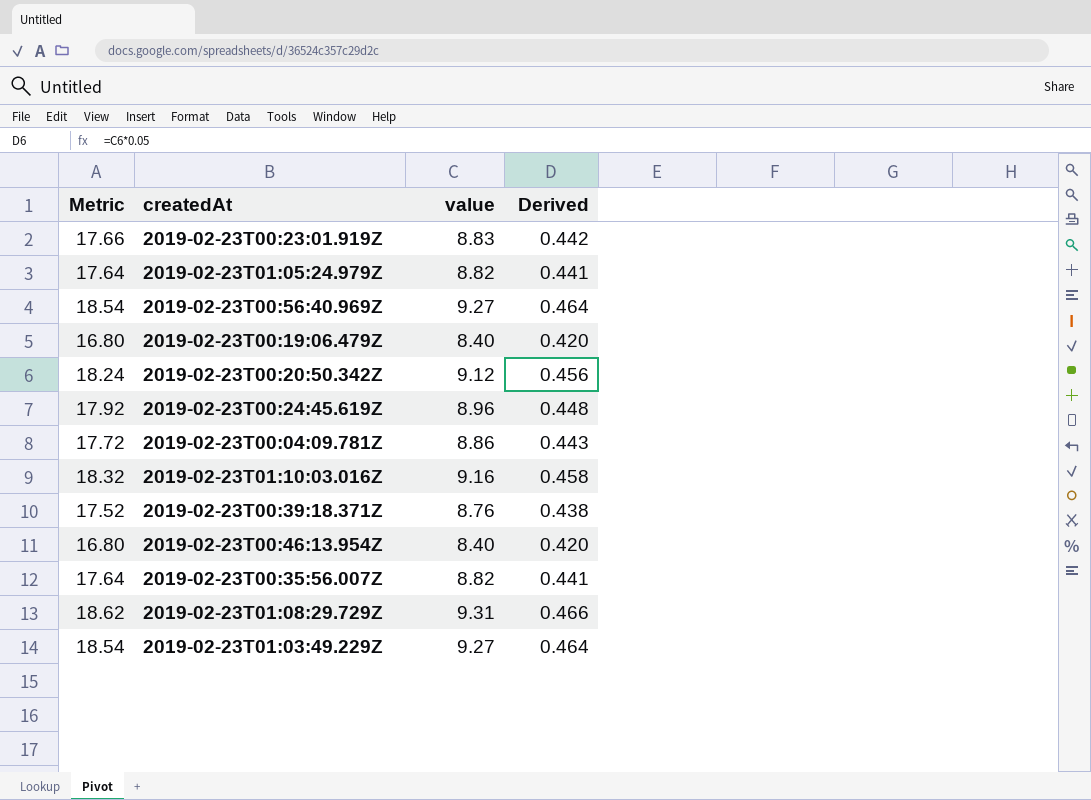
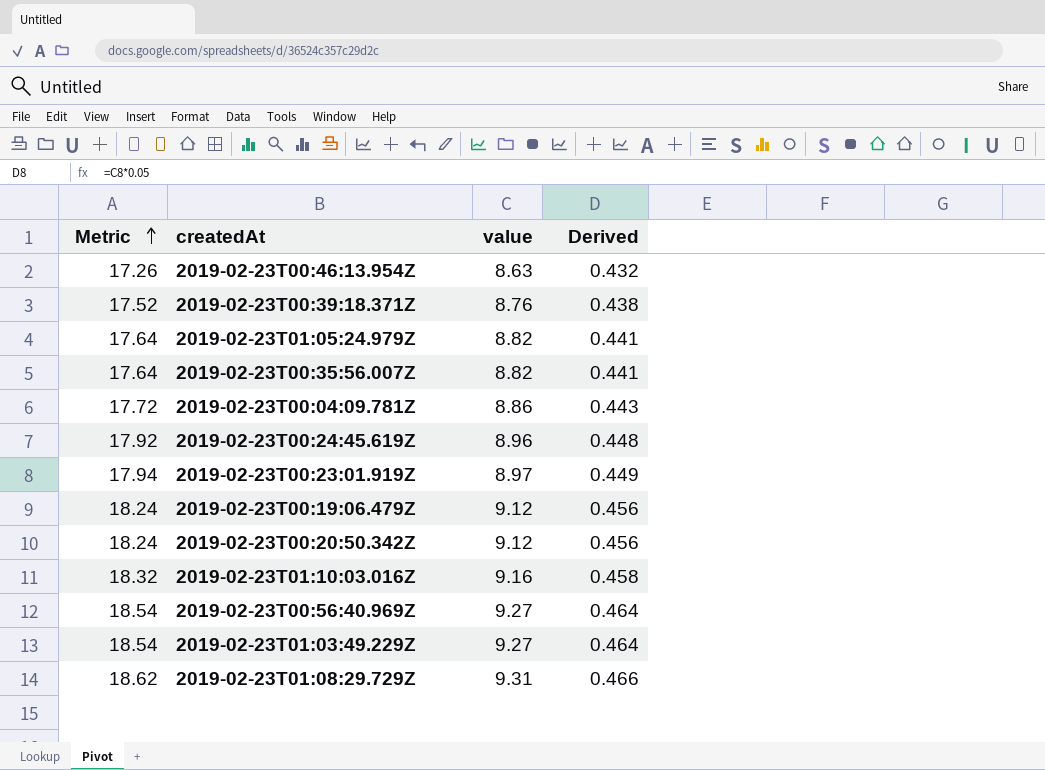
row order: none -> Metric ascending
2019-02-23T00:46:13.954Z | Metric: 16.80 -> 17.26
2019-02-23T00:46:13.954Z | value: 8.40 -> 8.63
2019-02-23T00:46:13.954Z | Derived: 0.420 -> 0.432
2019-02-23T00:23:01.919Z | Metric: 17.66 -> 17.94
2019-02-23T00:23:01.919Z | value: 8.83 -> 8.97
2019-02-23T00:23:01.919Z | Derived: 0.442 -> 0.449
2019-02-23T00:19:06.479Z | Metric: 16.80 -> 18.24
2019-02-23T00:19:06.479Z | value: 8.40 -> 9.12
2019-02-23T00:19:06.479Z | Derived: 0.420 -> 0.456

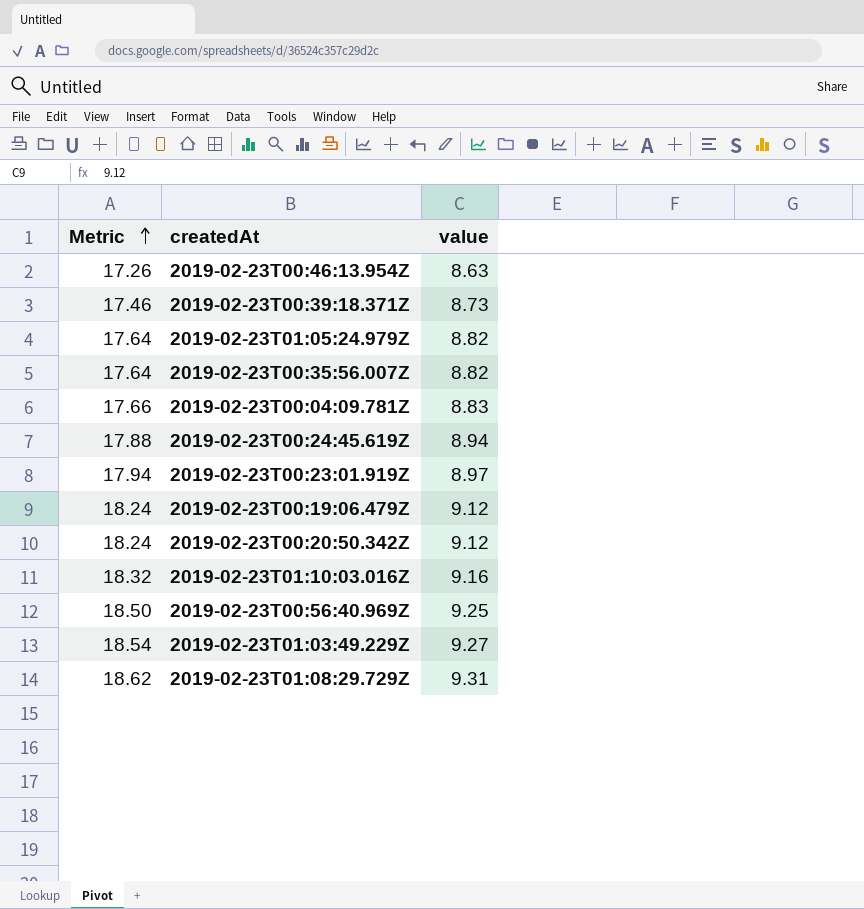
column Derived | formula: [value] * 0.05 -> none
2019-02-23T00:39:18.371Z | Metric: 17.52 -> 17.46
2019-02-23T00:39:18.371Z | value: 8.76 -> 8.73
2019-02-23T00:04:09.781Z | Metric: 17.72 -> 17.66
2019-02-23T00:04:09.781Z | value: 8.86 -> 8.83
2019-02-23T00:24:45.619Z | Metric: 17.92 -> 17.88
2019-02-23T00:24:45.619Z | value: 8.96 -> 8.94
2019-02-23T00:56:40.969Z | Metric: 18.54 -> 18.50
2019-02-23T00:56:40.969Z | value: 9.27 -> 9.25

